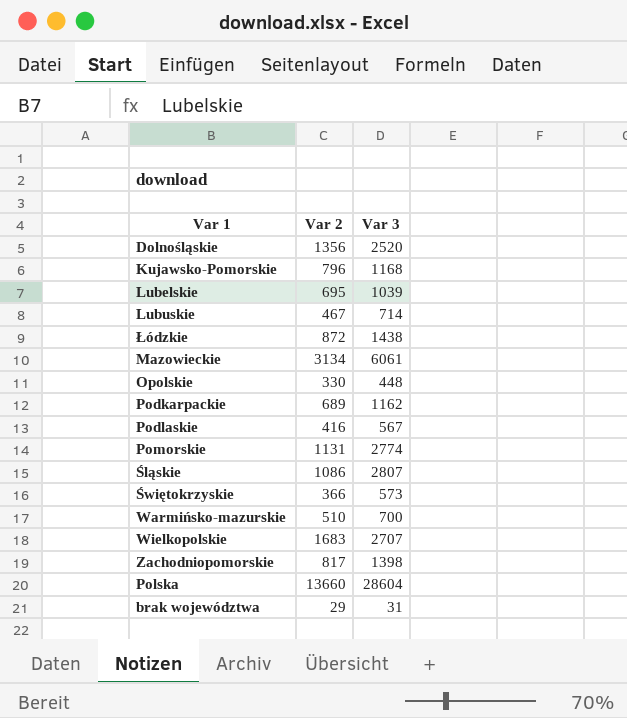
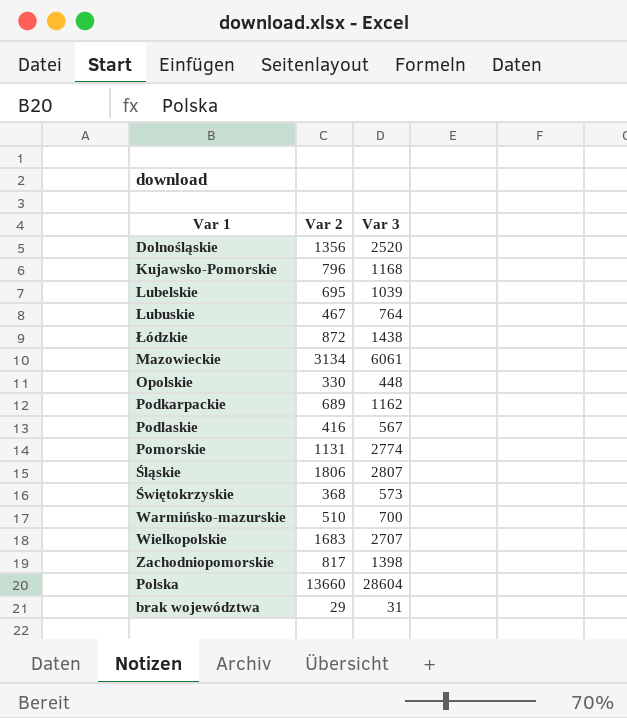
Lubuskie | Var 3: 714 -> 764
Śląskie | Var 2: 1086 -> 1806
Świętokrzyskie | Var 2: 366 -> 368

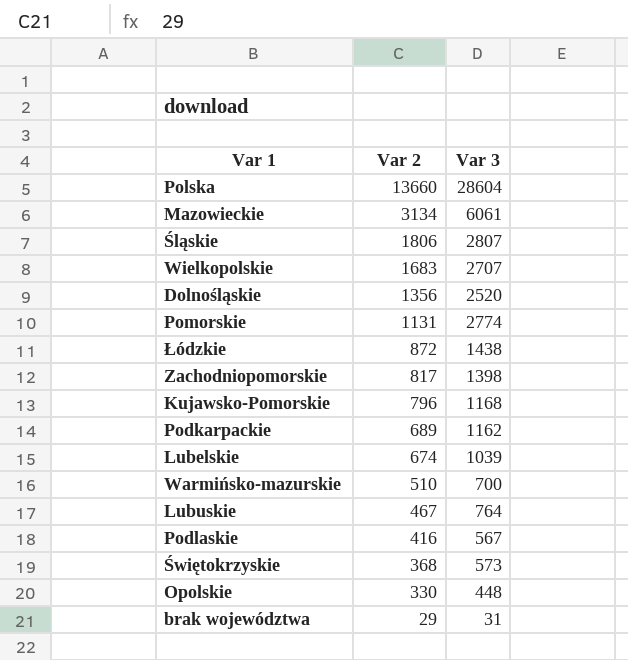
row order: none -> Var 2 descending
Lubelskie | Var 2: 695 -> 674

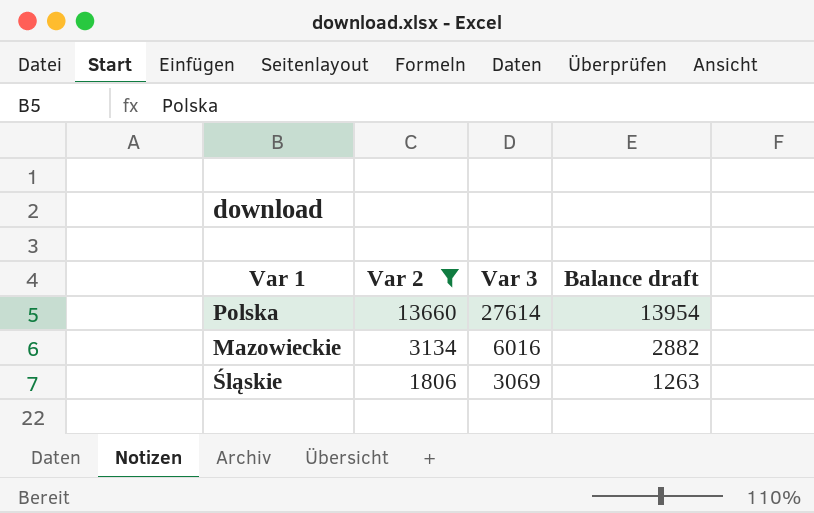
filter: none -> Var 2 >= 1806
column Balance draft | formula: none -> [Var 3] - [Var 2]
Polska | Var 3: 28604 -> 27614
Mazowieckie | Var 3: 6061 -> 6016
Śląskie | Var 3: 2807 -> 3069

